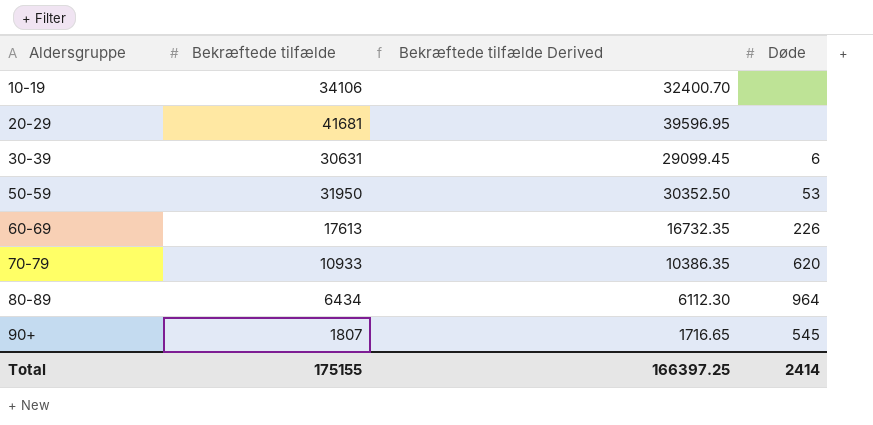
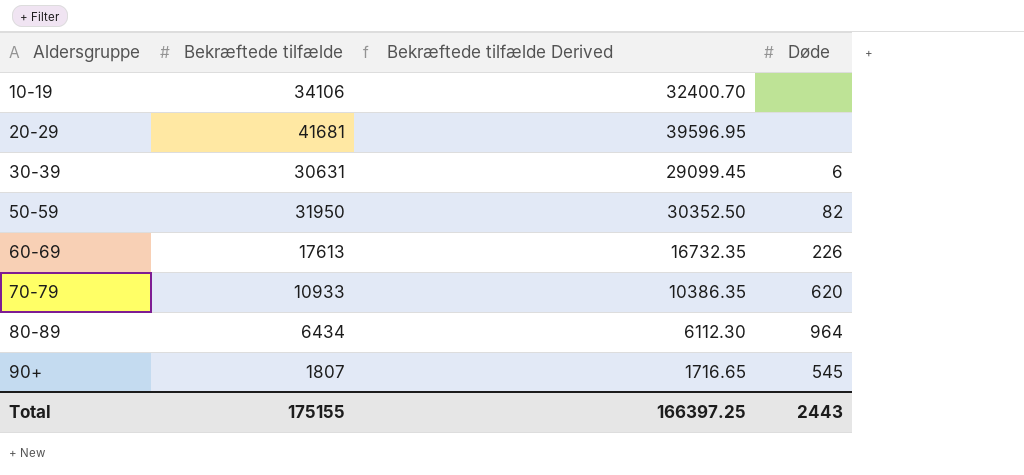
50-59 | Døde: 53 -> 82
Total | Døde: 2414 -> 2443

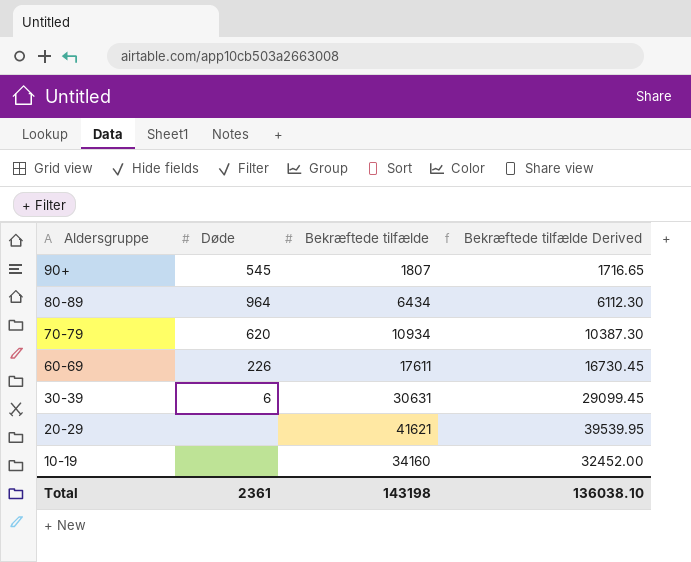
row order: Aldersgruppe ascending -> Aldersgruppe descending
column Døde | position: 4 -> 2
row 50-59: 31950 | 30352.50 | 82 -> none
70-79 | Bekræftede tilfælde: 10933 -> 10934
70-79 | Bekræftede tilfælde Derived: 10386.35 -> 10387.30
60-69 | Bekræftede tilfælde: 17613 -> 17611
60-69 | Bekræftede tilfælde Derived: 16732.35 -> 16730.45
20-29 | Bekræftede tilfælde: 41681 -> 41621
20-29 | Bekræftede tilfælde Derived: 39596.95 -> 39539.95
10-19 | Bekræftede tilfælde: 34106 -> 34160
10-19 | Bekræftede tilfælde Derived: 32400.70 -> 32452.00
Total | Døde: 2443 -> 2361
Total | Bekræftede tilfælde: 175155 -> 143198
Total | Bekræftede tilfælde Derived: 166397.25 -> 136038.10

